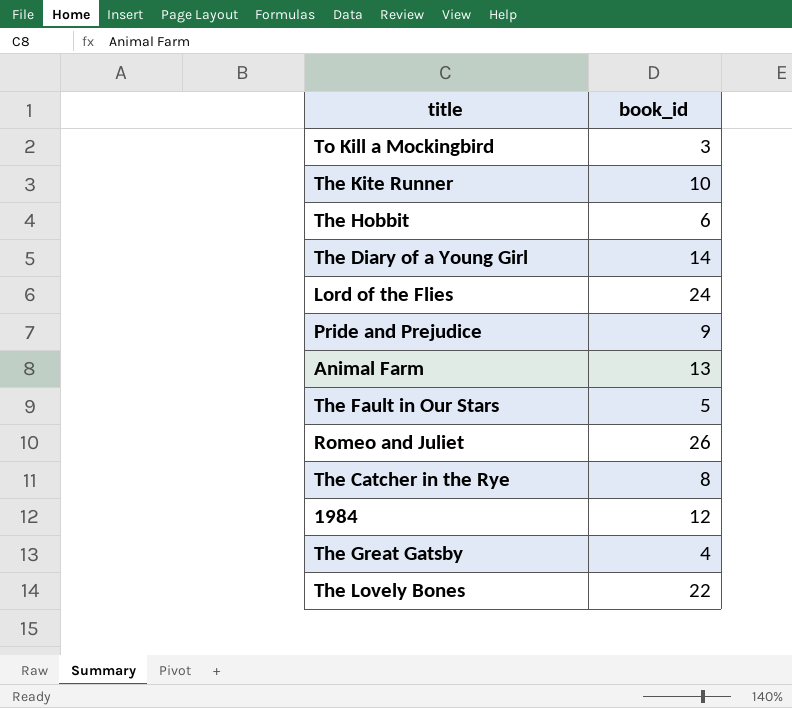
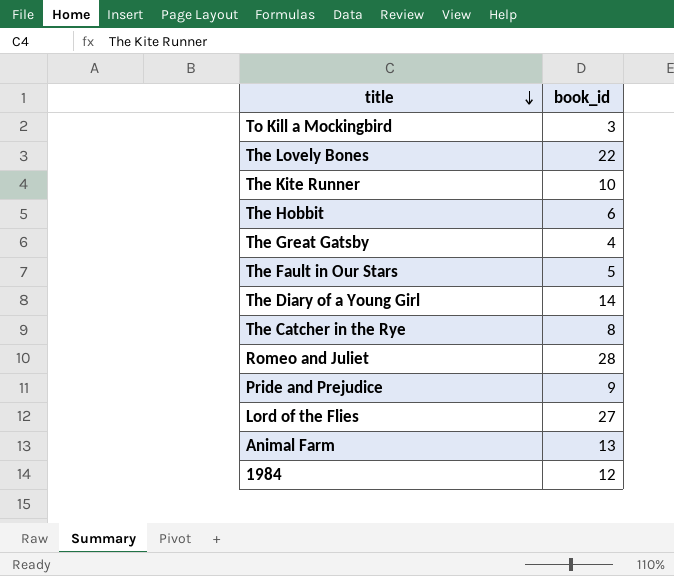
row order: none -> title descending
Romeo and Juliet | book_id: 26 -> 28
Lord of the Flies | book_id: 24 -> 27

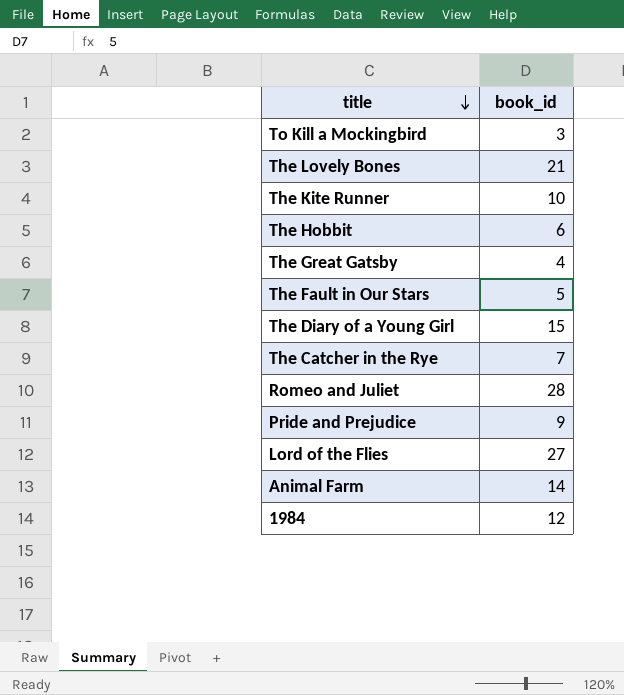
The Lovely Bones | book_id: 22 -> 21
The Diary of a Young Girl | book_id: 14 -> 15
The Catcher in the Rye | book_id: 8 -> 7
Animal Farm | book_id: 13 -> 14

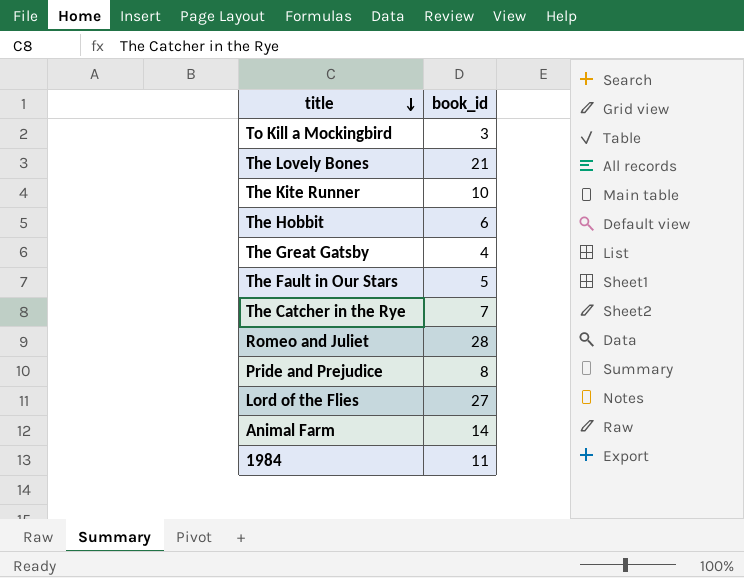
row The Diary of a Young Girl: 15 -> none
Pride and Prejudice | book_id: 9 -> 8
1984 | book_id: 12 -> 11

